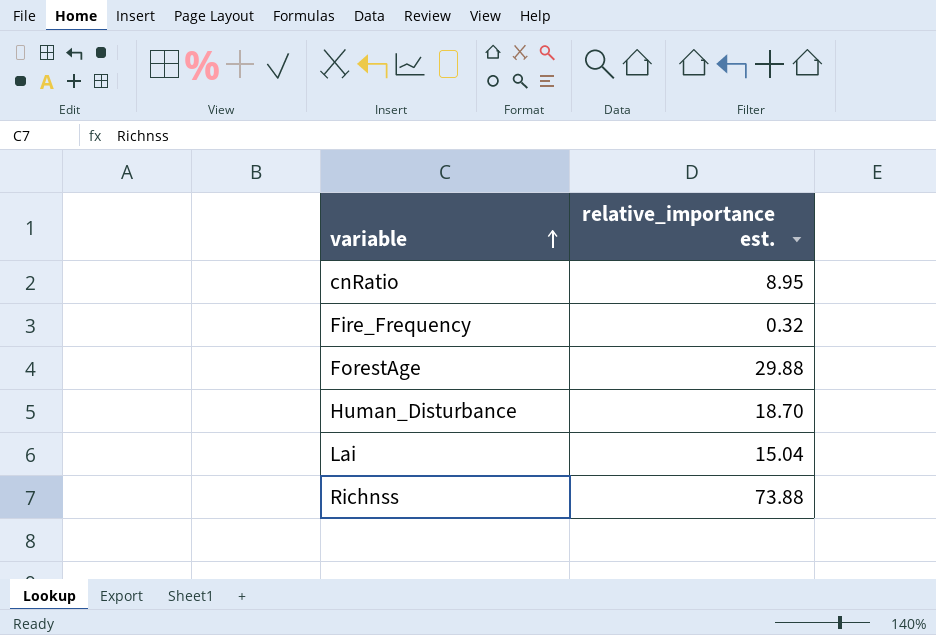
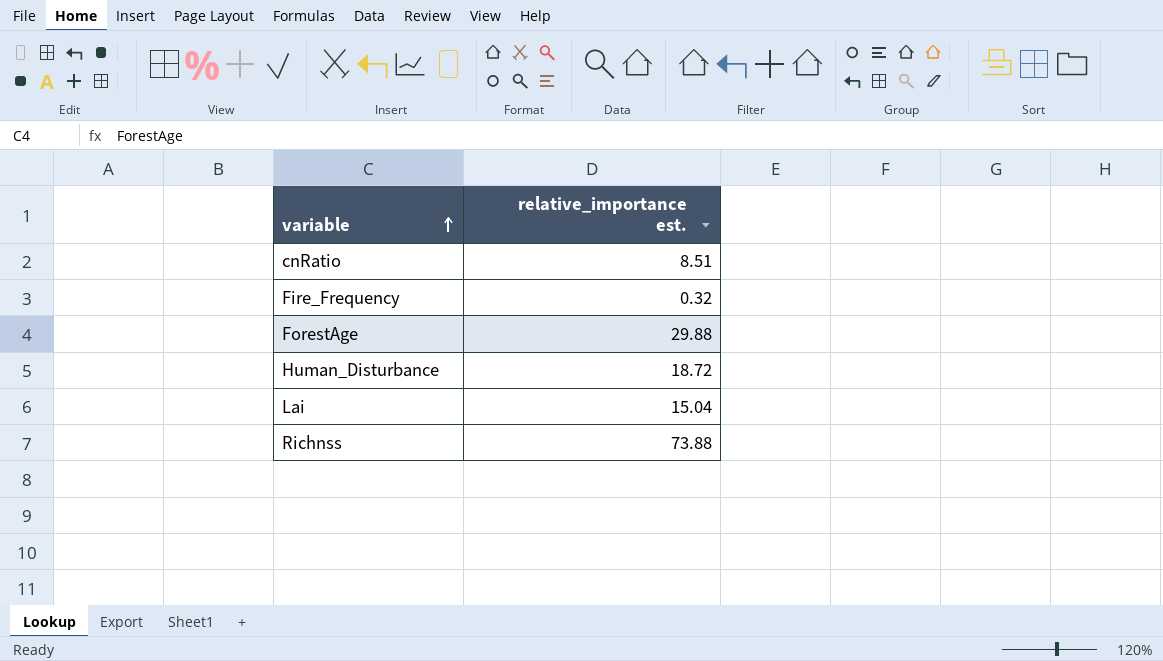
cnRatio | relative_importance est.: 8.95 -> 8.51
Human_Disturbance | relative_importance est.: 18.70 -> 18.72

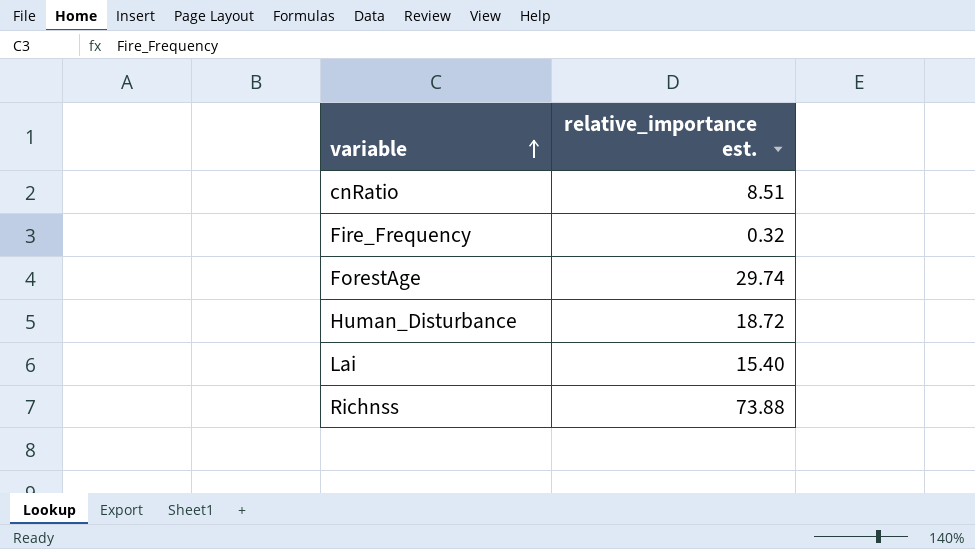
ForestAge | relative_importance est.: 29.88 -> 29.74
Lai | relative_importance est.: 15.04 -> 15.40

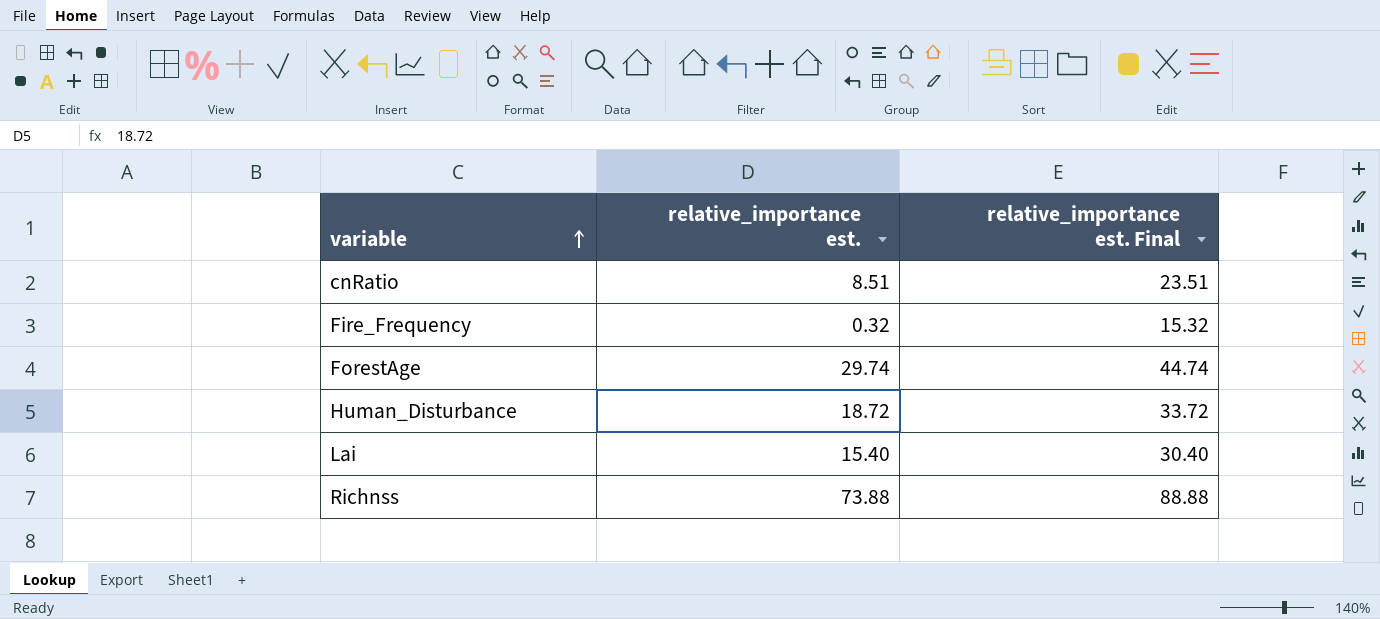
column relative_importance est. Final | formula: none -> [relative_importance est.] + 15

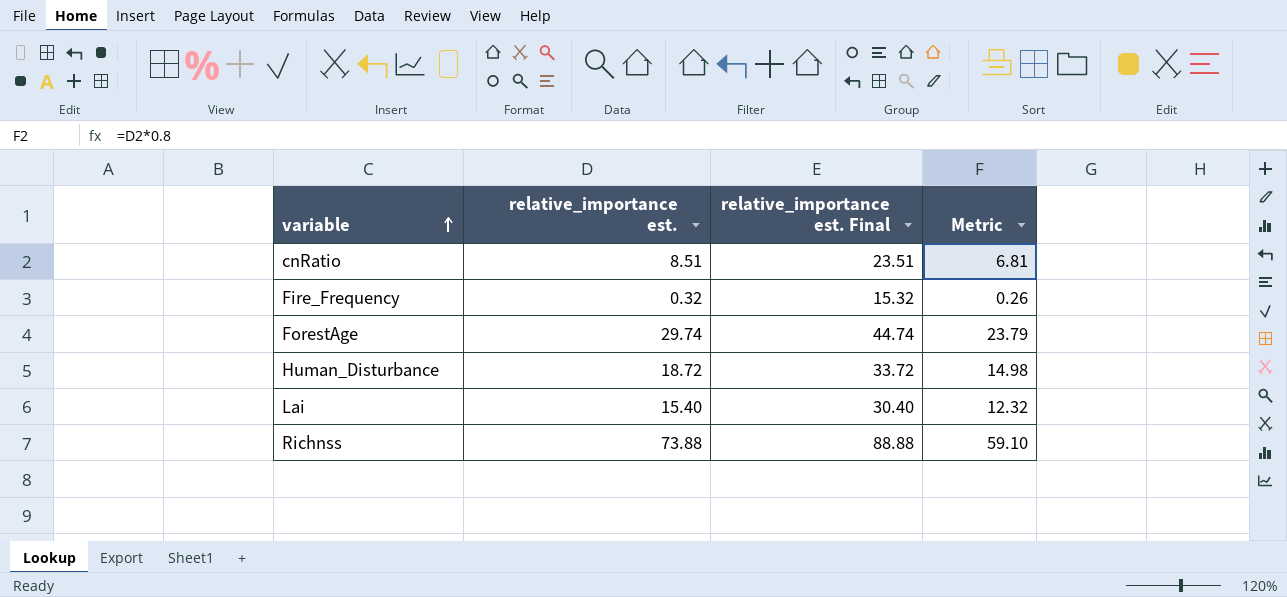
column Metric | formula: none -> [relative_importance est.] * 0.8

